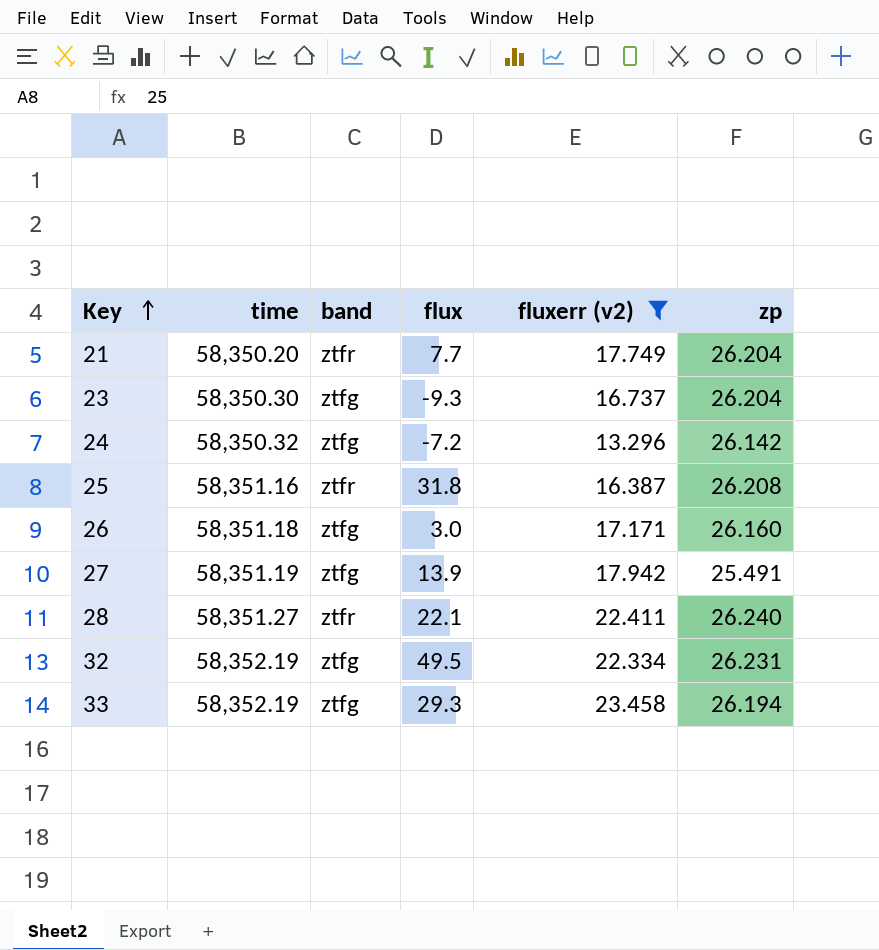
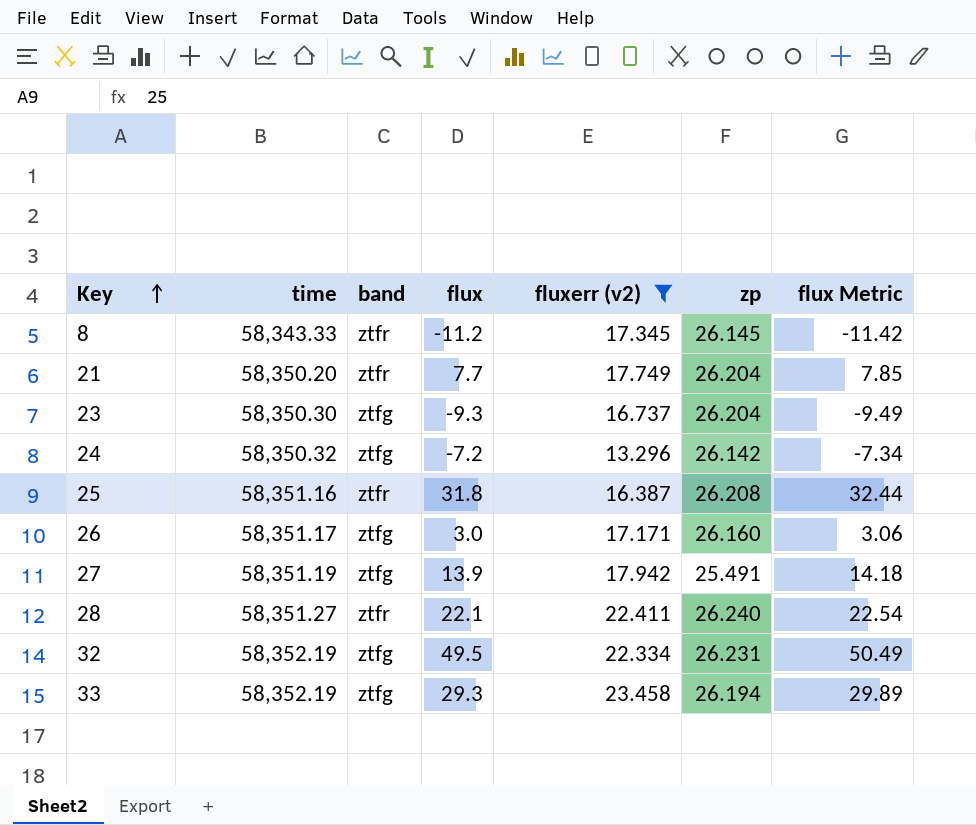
column flux Metric | formula: none -> [flux] * 1.02
row 8: none -> 58,343.33 | ztfr | -11.2 | 17.345 | 26.145 | -11.42
26 | time: 58,351.18 -> 58,351.17

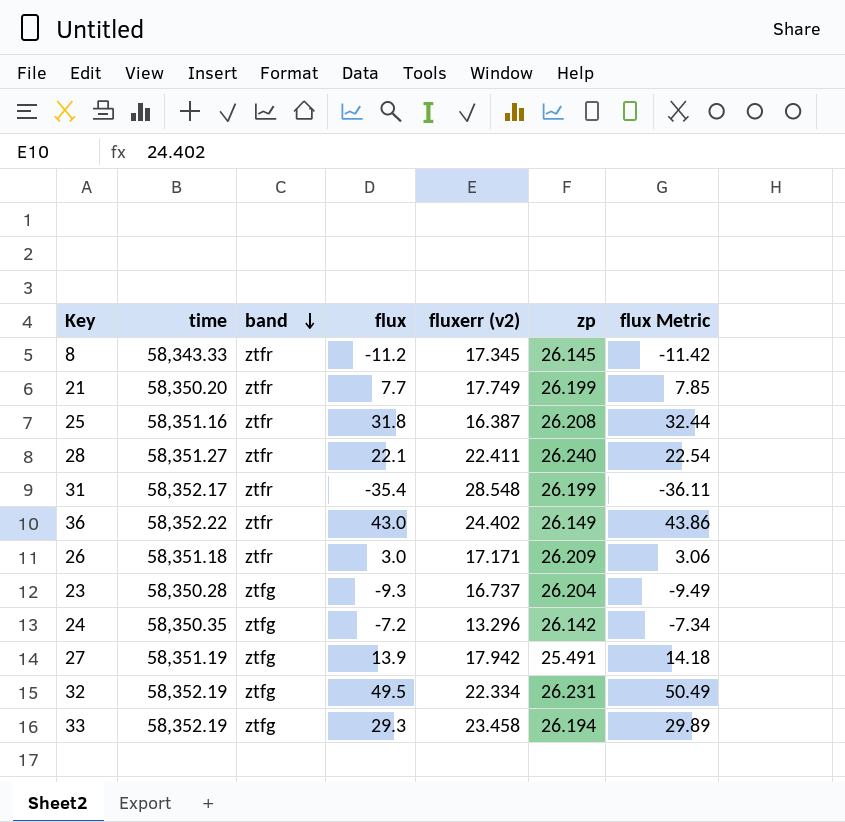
filter: fluxerr (v2) <= 23.458 -> none
row order: Key ascending -> band descending
21 | zp: 26.204 -> 26.199
26 | time: 58,351.17 -> 58,351.18
26 | band: ztfg -> ztfr
26 | zp: 26.160 -> 26.209
23 | time: 58,350.30 -> 58,350.28
24 | time: 58,350.32 -> 58,350.35

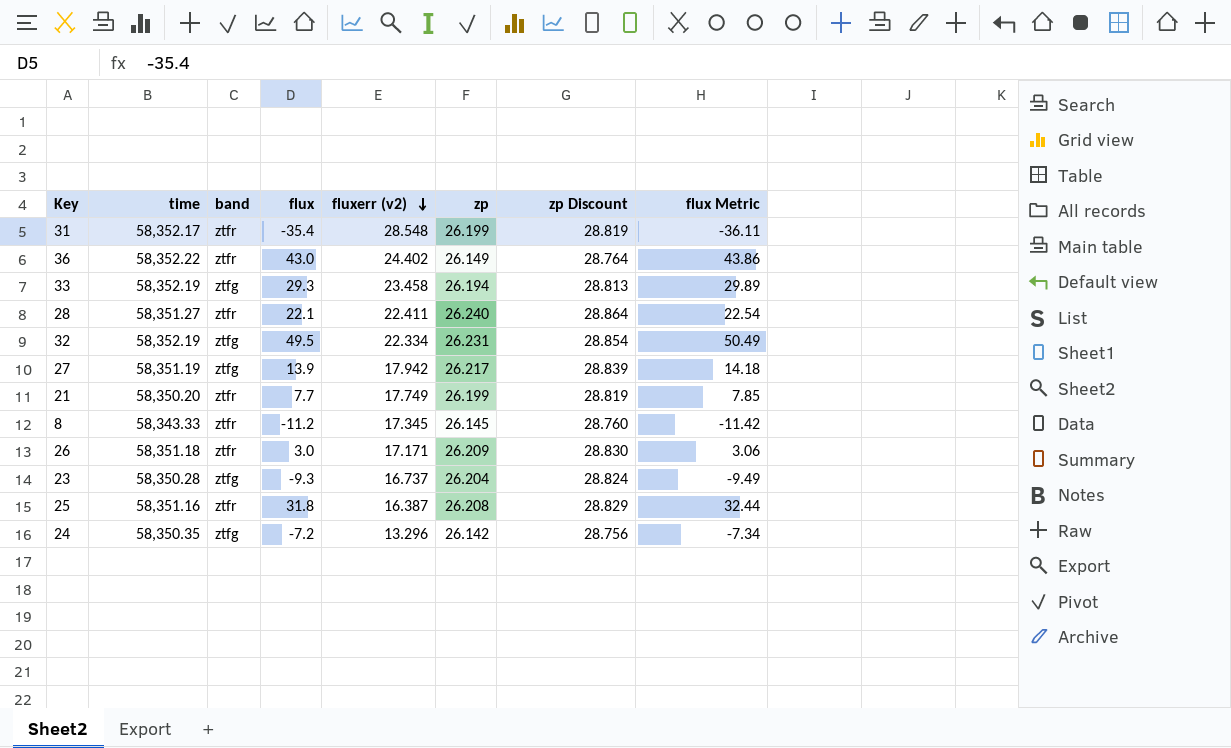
row order: band descending -> fluxerr (v2) descending
column zp Discount | formula: none -> [zp] * 1.1
27 | zp: 25.491 -> 26.217

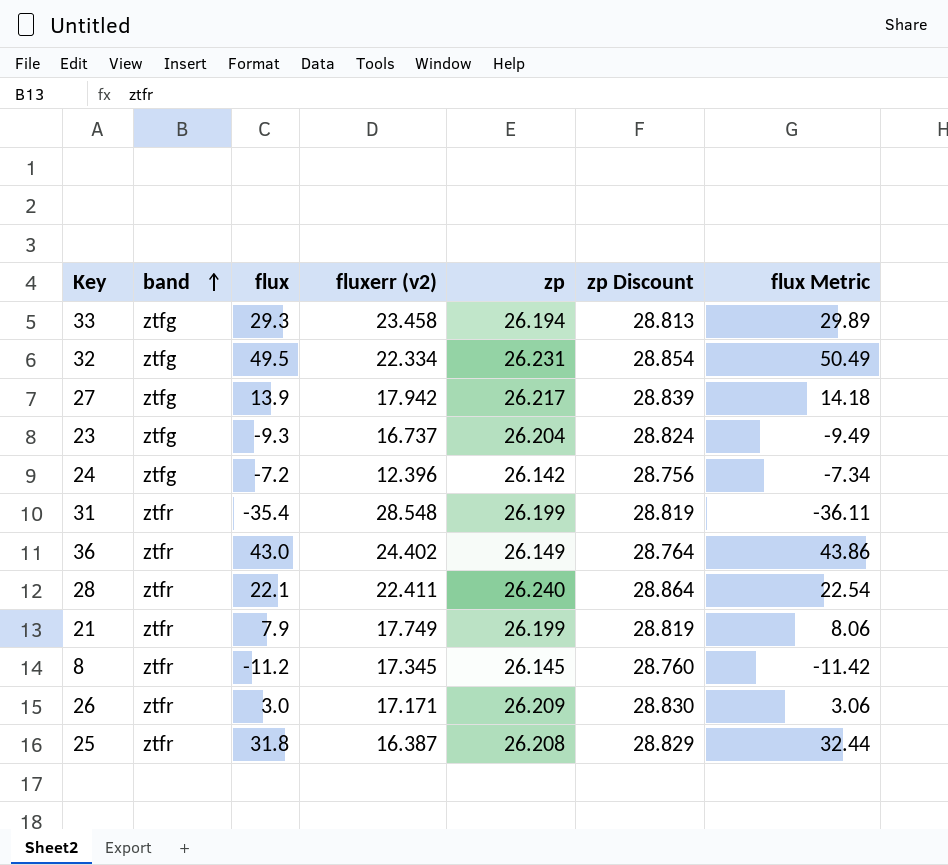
row order: fluxerr (v2) descending -> band ascending
column time | position: 2 -> none
24 | fluxerr (v2): 13.296 -> 12.396
21 | flux: 7.7 -> 7.9
21 | flux Metric: 7.85 -> 8.06

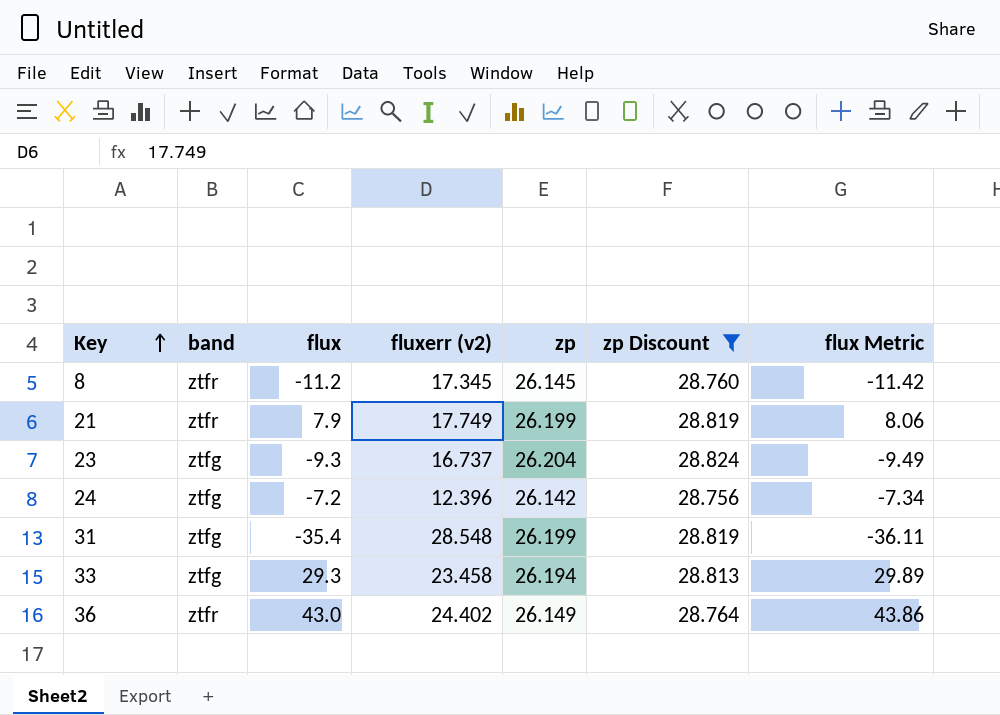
filter: none -> zp Discount <= 28.824
row order: band ascending -> Key ascending
31 | band: ztfr -> ztfg

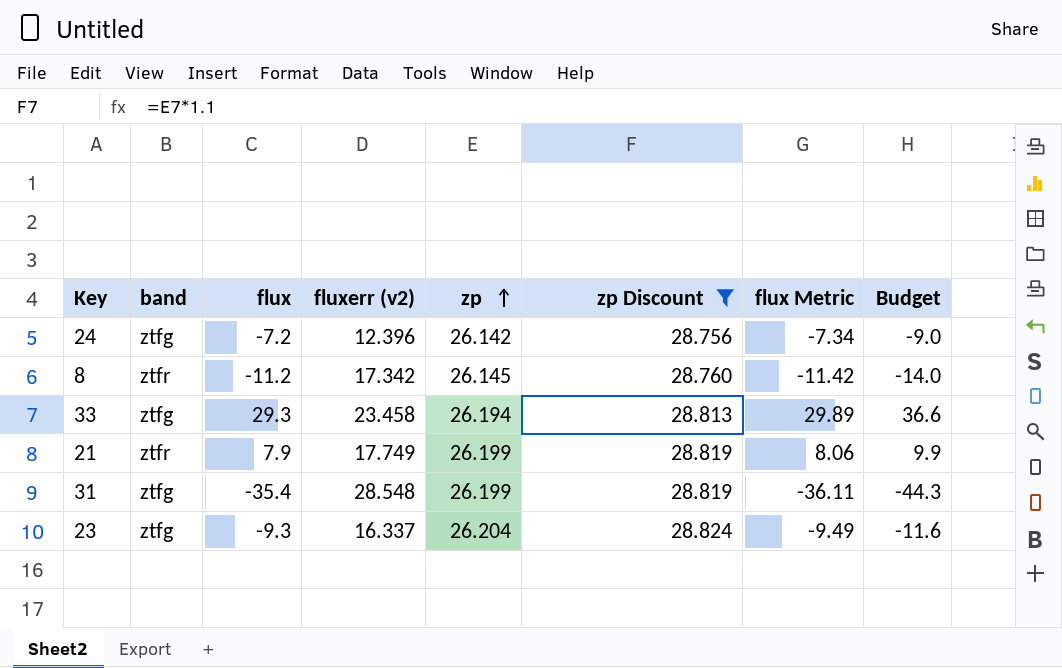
row order: Key ascending -> zp ascending
column Budget | formula: none -> [flux] * 1.25
row 36: ztfr | 43.0 | 24.402 | 26.149 | 28.764 | 43.86 -> none
8 | fluxerr (v2): 17.345 -> 17.342
23 | fluxerr (v2): 16.737 -> 16.337

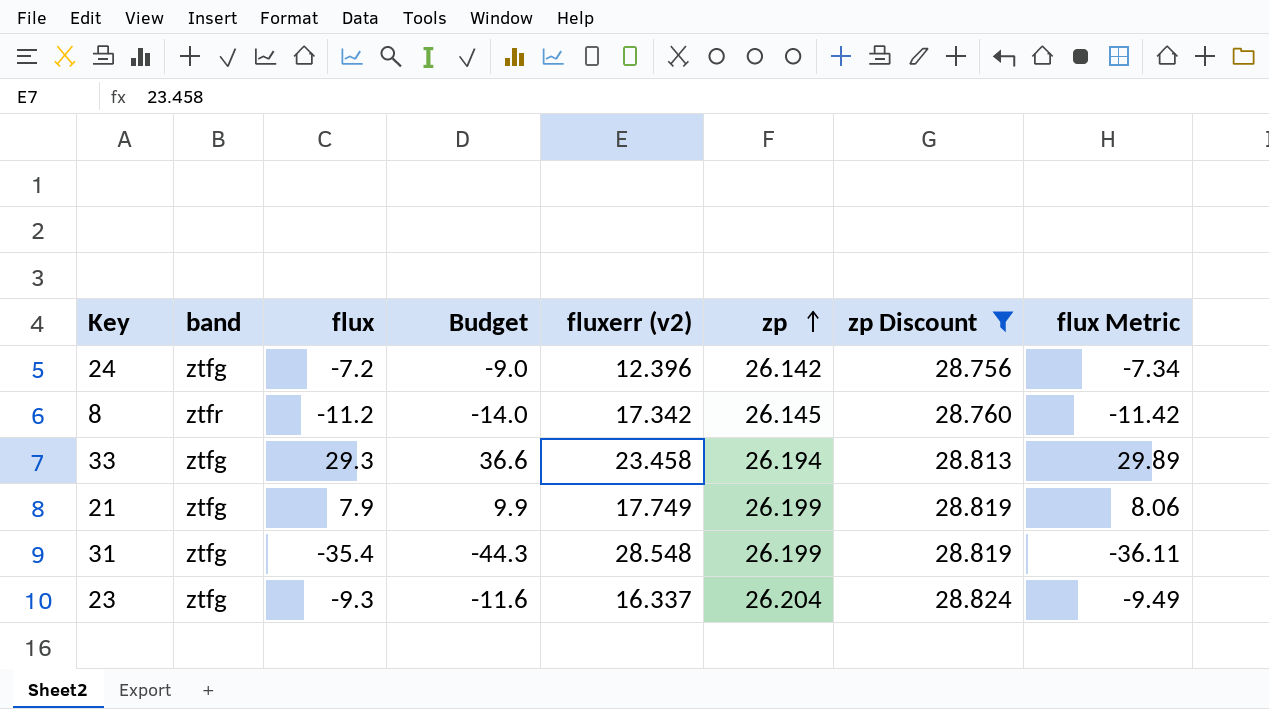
column Budget | position: 8 -> 4
21 | band: ztfr -> ztfg

